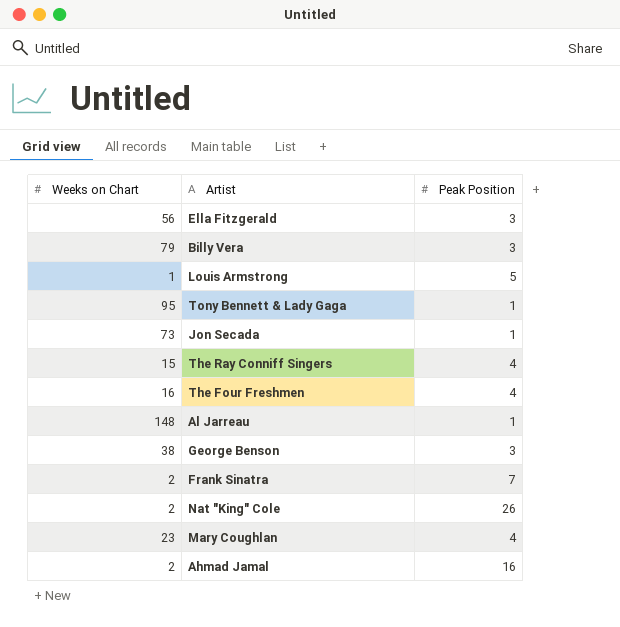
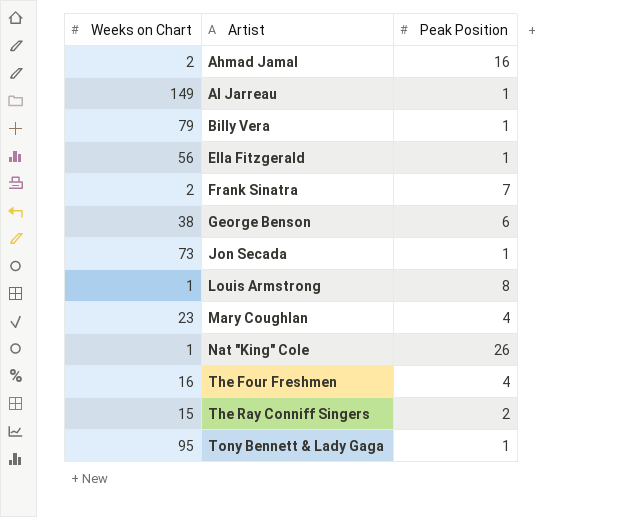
row order: none -> Artist ascending
Al Jarreau | Weeks on Chart: 148 -> 149
Billy Vera | Peak Position: 3 -> 1
Ella Fitzgerald | Peak Position: 3 -> 1
George Benson | Peak Position: 3 -> 6
Louis Armstrong | Peak Position: 5 -> 8
Nat "King" Cole | Weeks on Chart: 2 -> 1
The Ray Conniff Singers | Peak Position: 4 -> 2

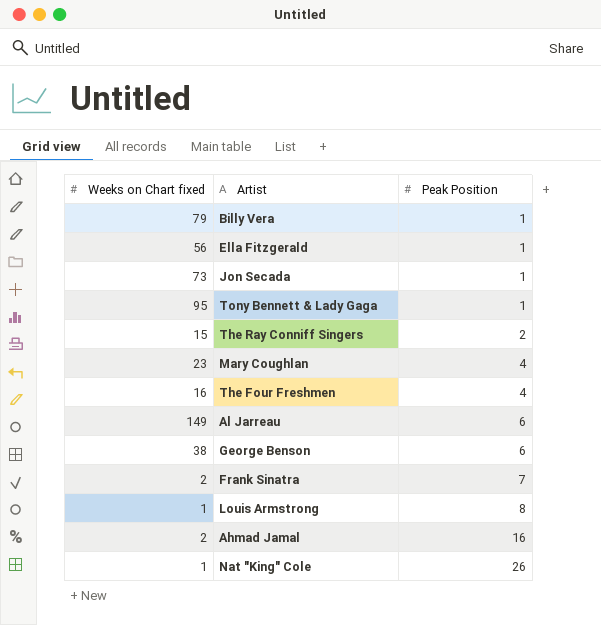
row order: Artist ascending -> Peak Position ascending
column name: Weeks on Chart -> Weeks on Chart fixed
Al Jarreau | Peak Position: 1 -> 6

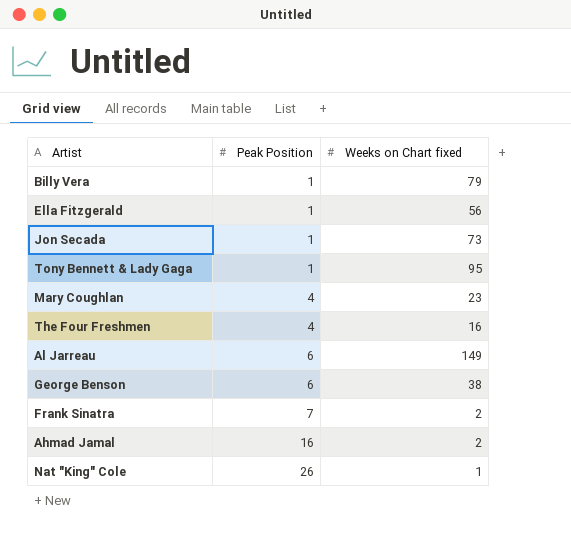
column Weeks on Chart fixed | position: 1 -> 3
row The Ray Conniff Singers: 15 | 2 -> none
row Louis Armstrong: 1 | 8 -> none

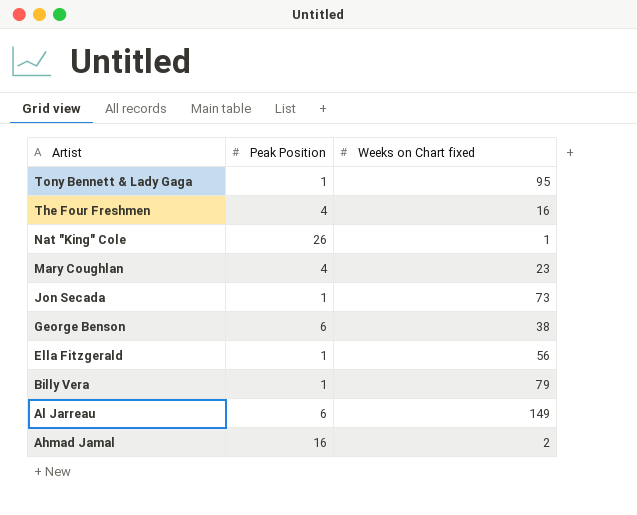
row order: Peak Position ascending -> Artist descending
row Frank Sinatra: 7 | 2 -> none

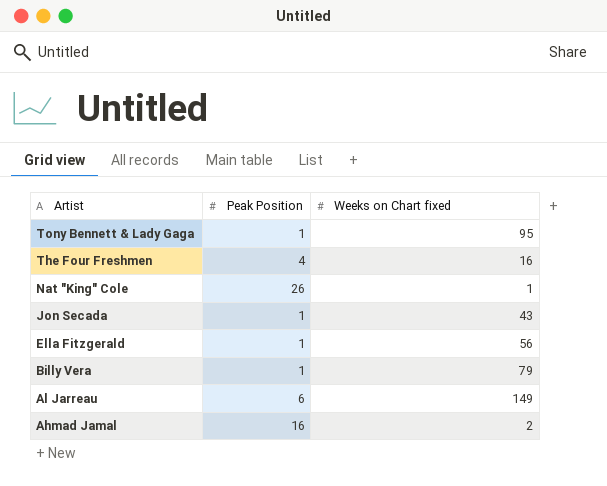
row Mary Coughlan: 4 | 23 -> none
row George Benson: 6 | 38 -> none
Jon Secada | Weeks on Chart fixed: 73 -> 43

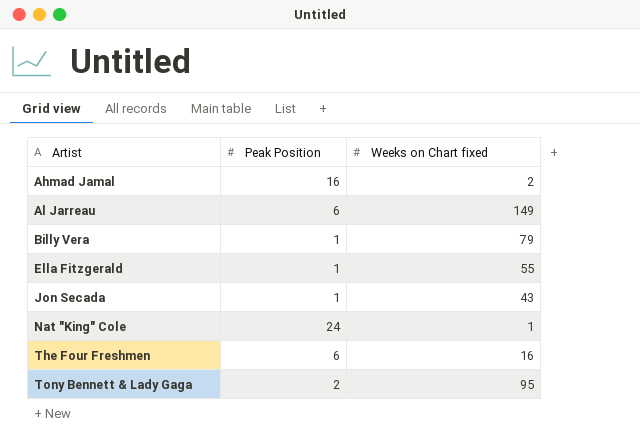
row order: Artist descending -> Artist ascending
Ella Fitzgerald | Weeks on Chart fixed: 56 -> 55
Nat "King" Cole | Peak Position: 26 -> 24
The Four Freshmen | Peak Position: 4 -> 6
Tony Bennett & Lady Gaga | Peak Position: 1 -> 2

